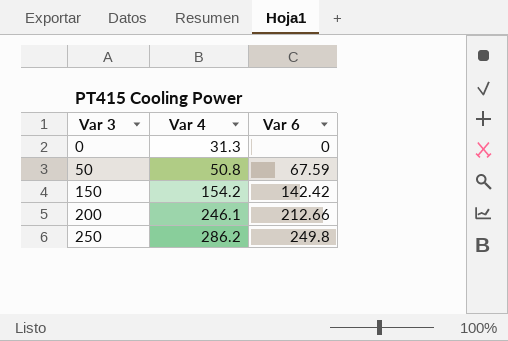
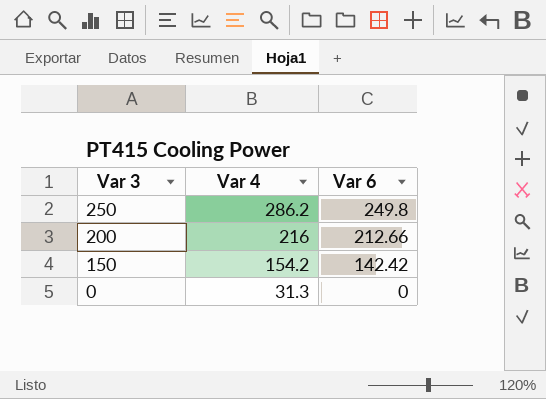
row order: Var 3 ascending -> Var 3 descending
row 50: 50.8 | 67.59 -> none
200 | Var 4: 246.1 -> 216

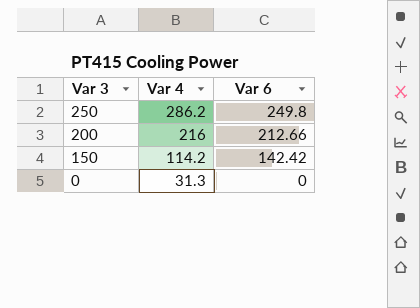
150 | Var 4: 154.2 -> 114.2

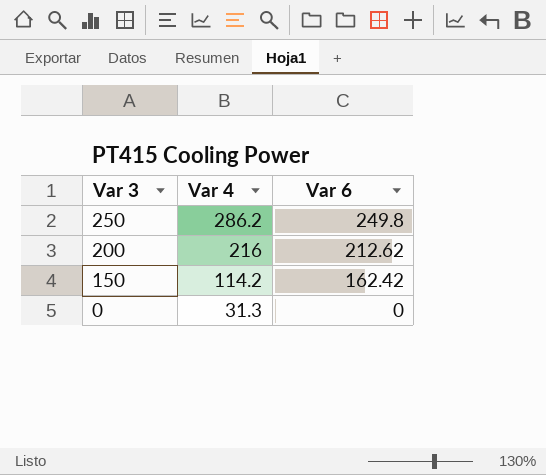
200 | Var 6: 212.66 -> 212.62
150 | Var 6: 142.42 -> 162.42

